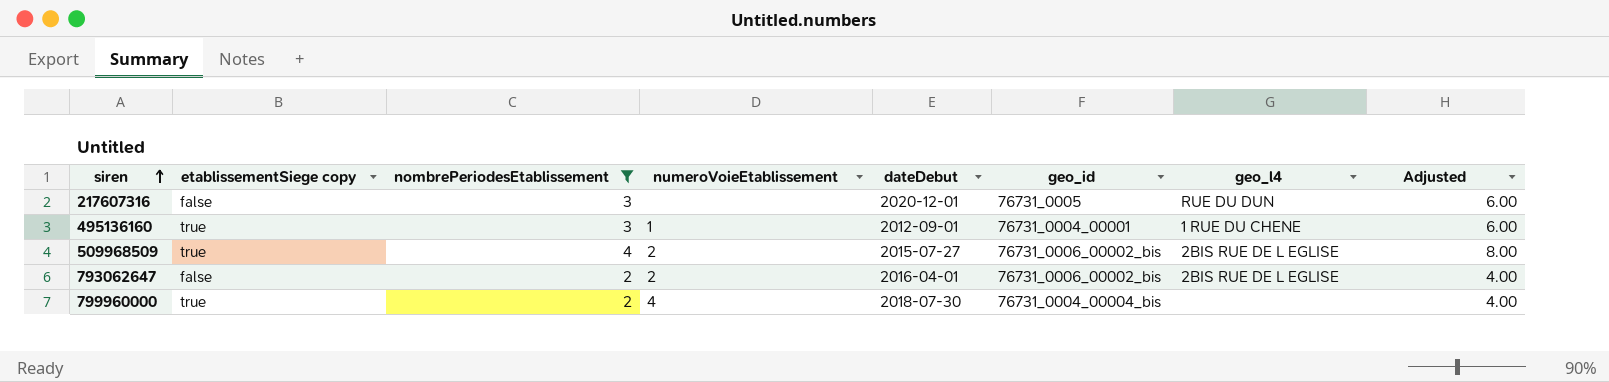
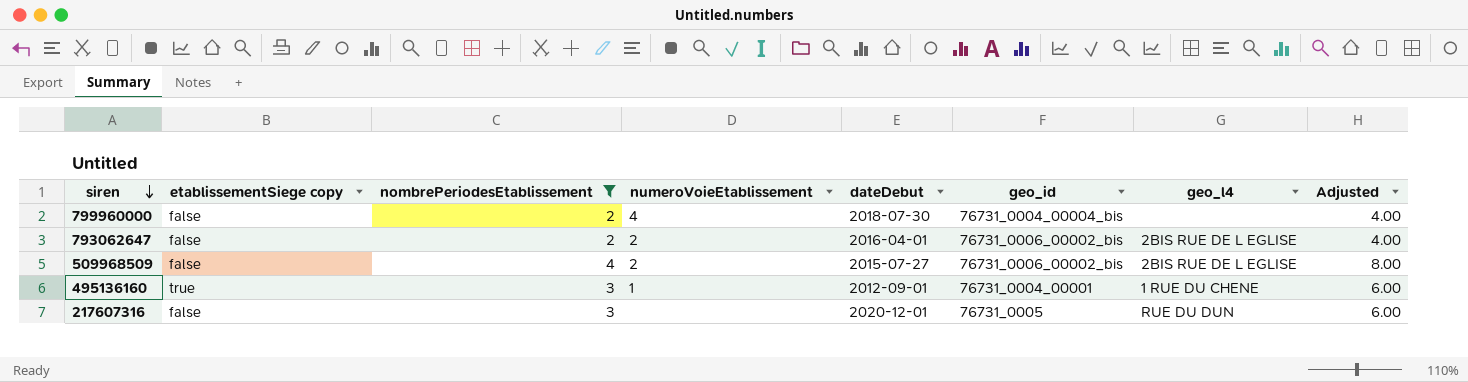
row order: siren ascending -> siren descending
799960000 | etablissementSiege copy: true -> false
509968509 | etablissementSiege copy: true -> false

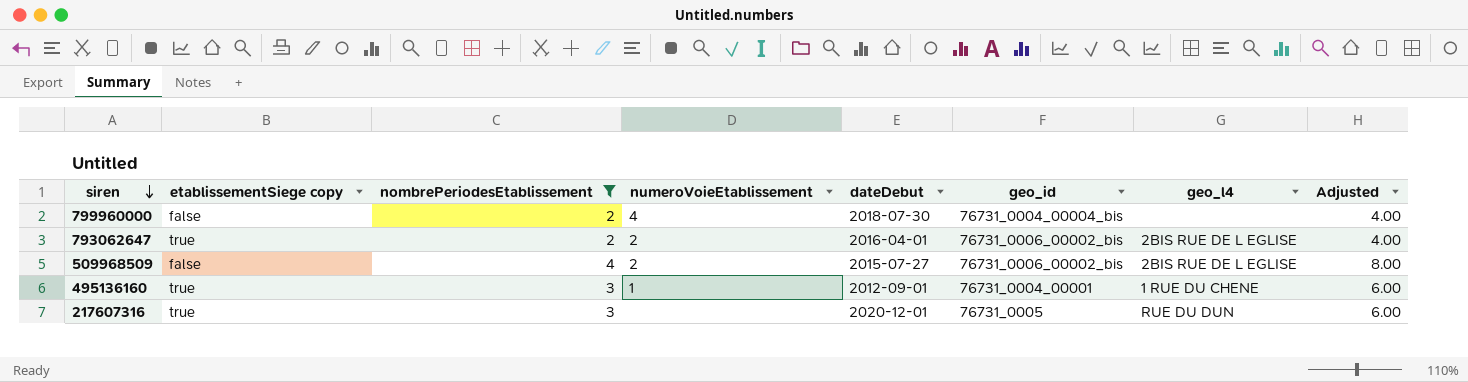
793062647 | etablissementSiege copy: false -> true
217607316 | etablissementSiege copy: false -> true

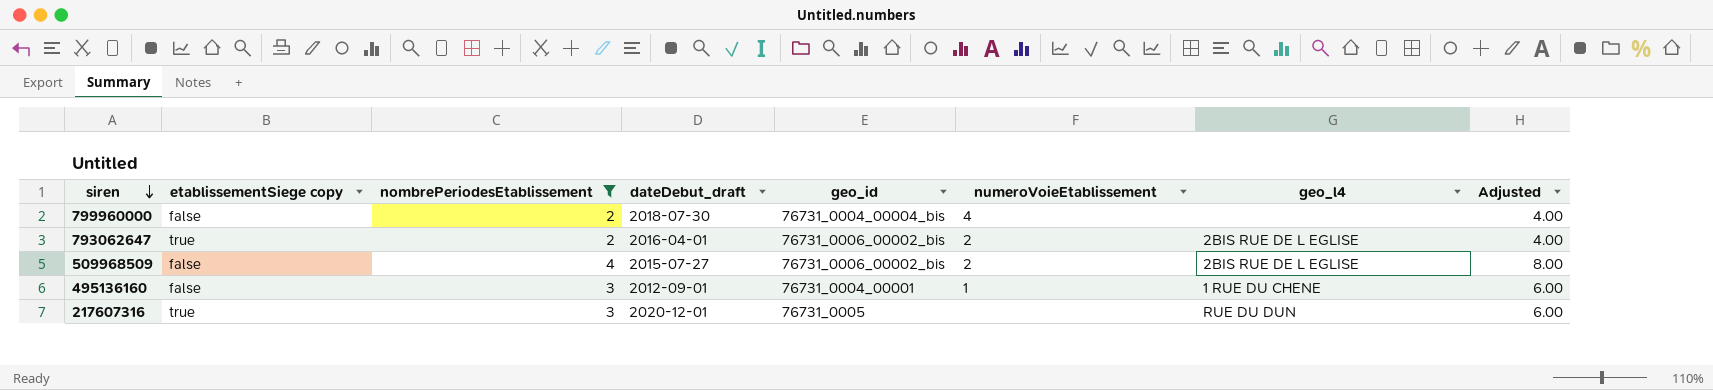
column name: dateDebut -> dateDebut_draft
column numeroVoieEtablissement | position: 4 -> 6
495136160 | etablissementSiege copy: true -> false

